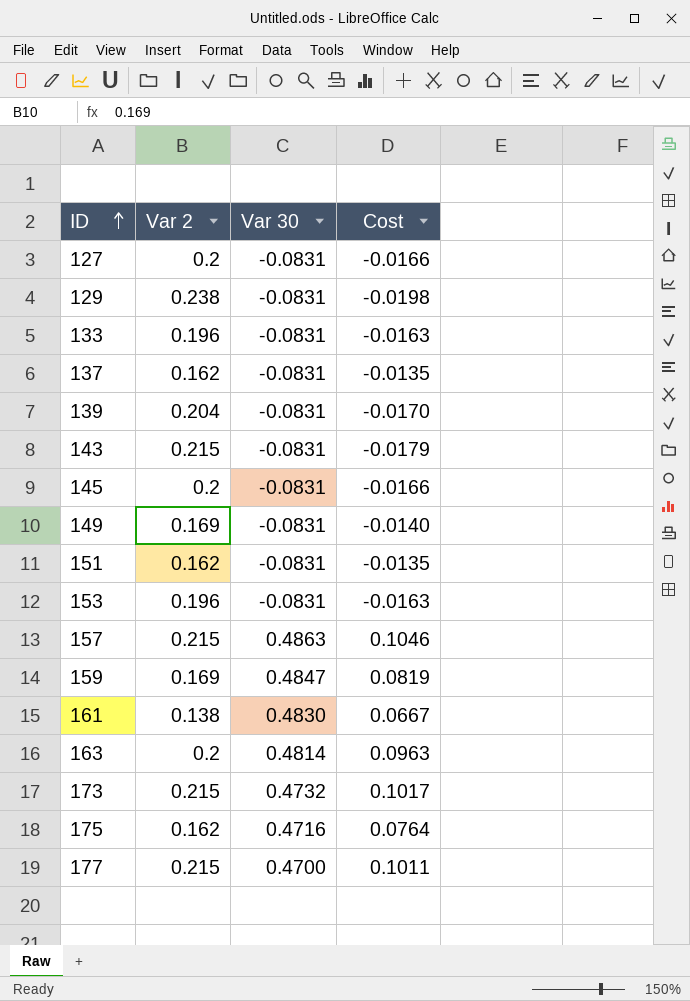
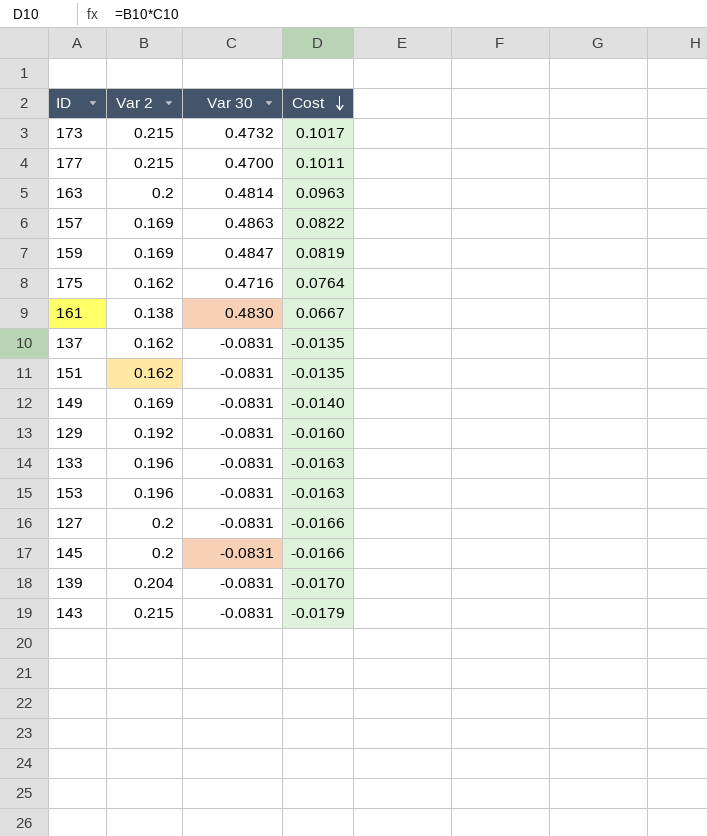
row order: ID ascending -> Cost descending
157 | Var 2: 0.215 -> 0.169
157 | Cost: 0.1046 -> 0.0822
129 | Var 2: 0.238 -> 0.192
129 | Cost: -0.0198 -> -0.0160

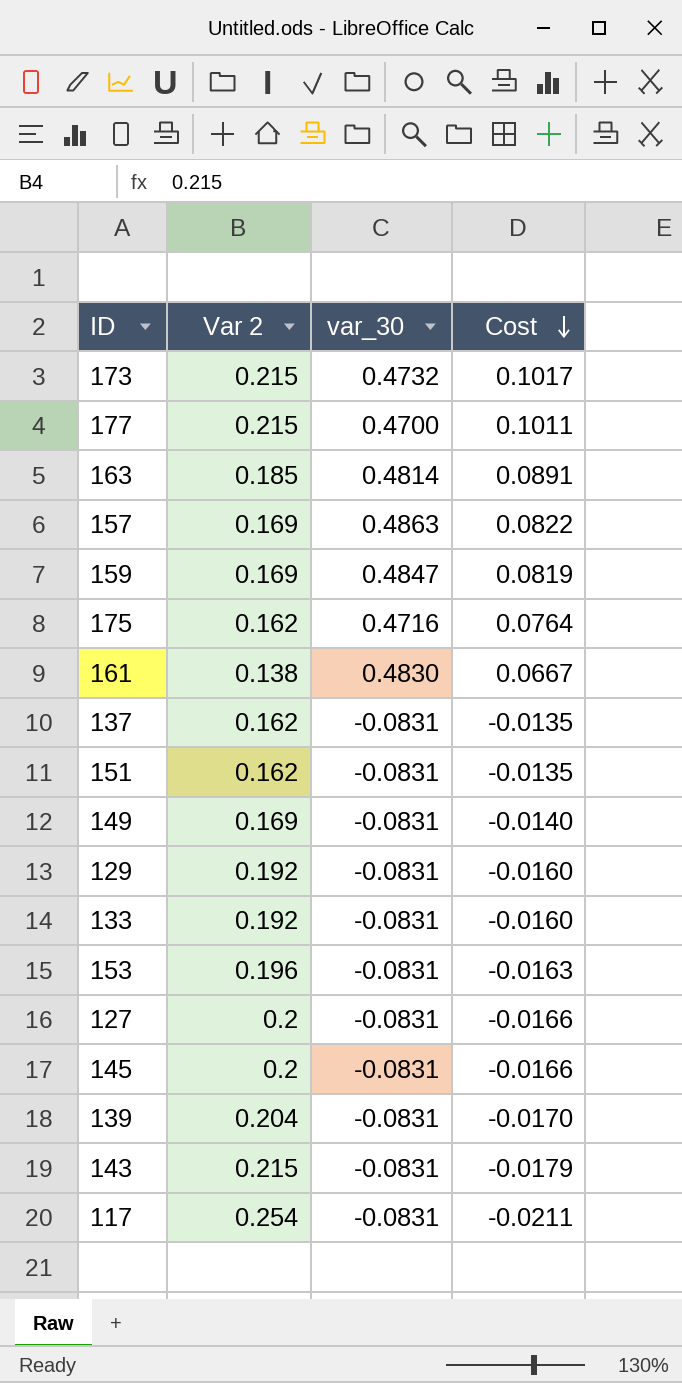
column name: Var 30 -> var_30
163 | Var 2: 0.2 -> 0.185
163 | Cost: 0.0963 -> 0.0891
133 | Var 2: 0.196 -> 0.192
133 | Cost: -0.0163 -> -0.0160
row 117: none -> 0.254 | -0.0831 | -0.0211

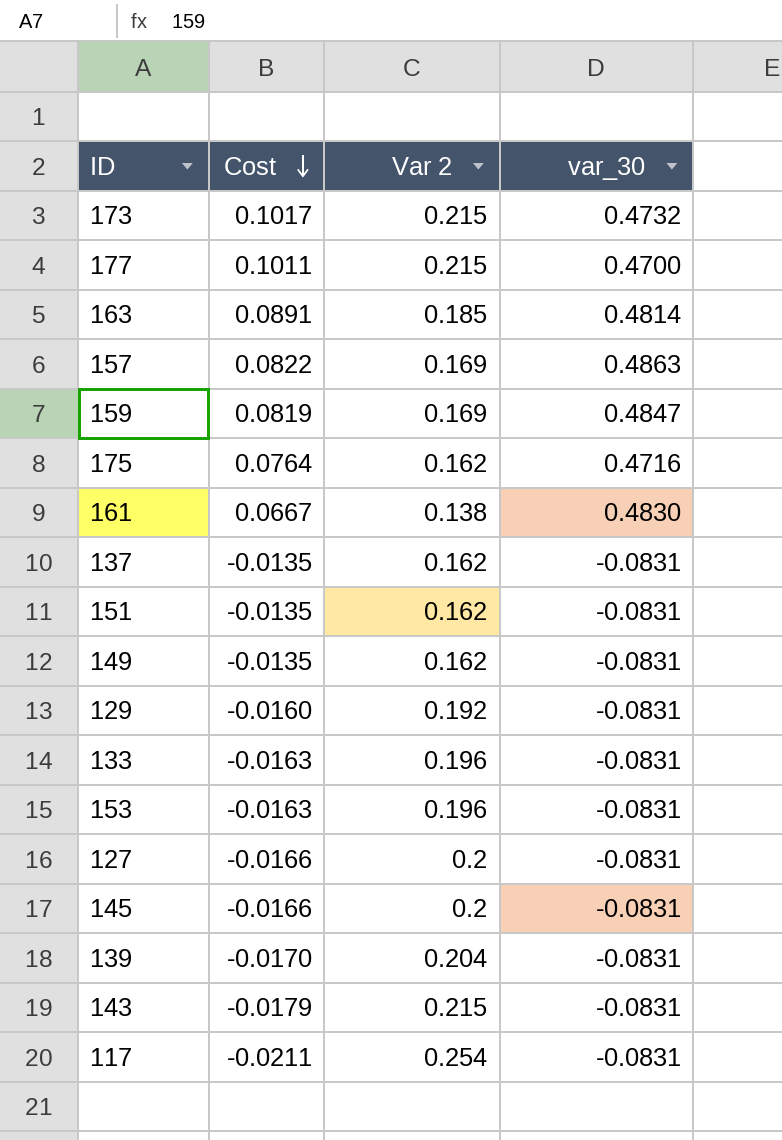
column Cost | position: 4 -> 2
149 | Cost: -0.0140 -> -0.0135
149 | Var 2: 0.169 -> 0.162
133 | Cost: -0.0160 -> -0.0163
133 | Var 2: 0.192 -> 0.196

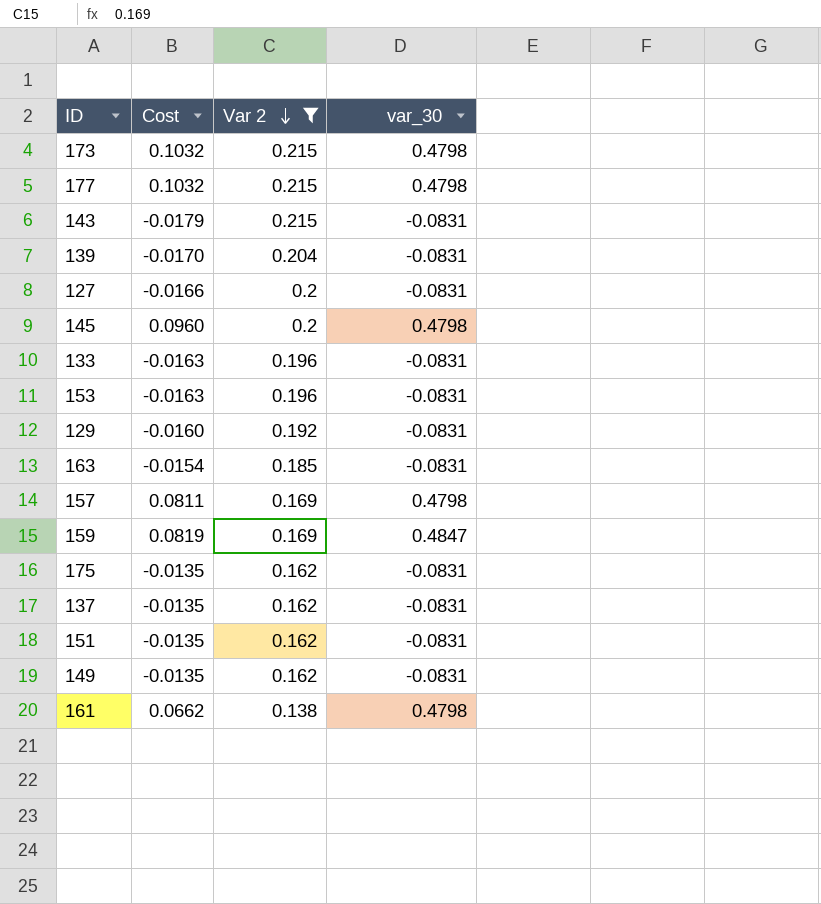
filter: none -> Var 2 != 0.254
row order: Cost descending -> Var 2 descending
173 | Cost: 0.1017 -> 0.1032
173 | var_30: 0.4732 -> 0.4798
177 | Cost: 0.1011 -> 0.1032
177 | var_30: 0.4700 -> 0.4798
145 | Cost: -0.0166 -> 0.0960
145 | var_30: -0.0831 -> 0.4798
163 | Cost: 0.0891 -> -0.0154
163 | var_30: 0.4814 -> -0.0831
157 | Cost: 0.0822 -> 0.0811
157 | var_30: 0.4863 -> 0.4798
175 | Cost: 0.0764 -> -0.0135
175 | var_30: 0.4716 -> -0.0831
161 | Cost: 0.0667 -> 0.0662
161 | var_30: 0.4830 -> 0.4798

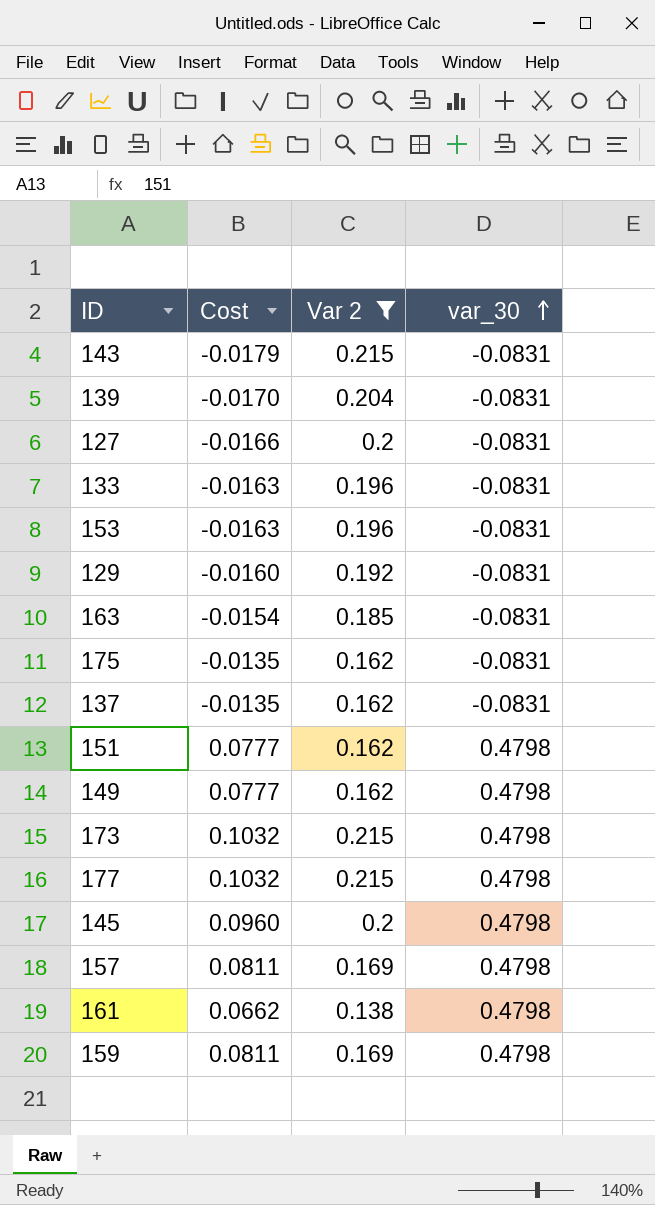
row order: Var 2 descending -> var_30 ascending
151 | Cost: -0.0135 -> 0.0777
151 | var_30: -0.0831 -> 0.4798
149 | Cost: -0.0135 -> 0.0777
149 | var_30: -0.0831 -> 0.4798
159 | Cost: 0.0819 -> 0.0811
159 | var_30: 0.4847 -> 0.4798

